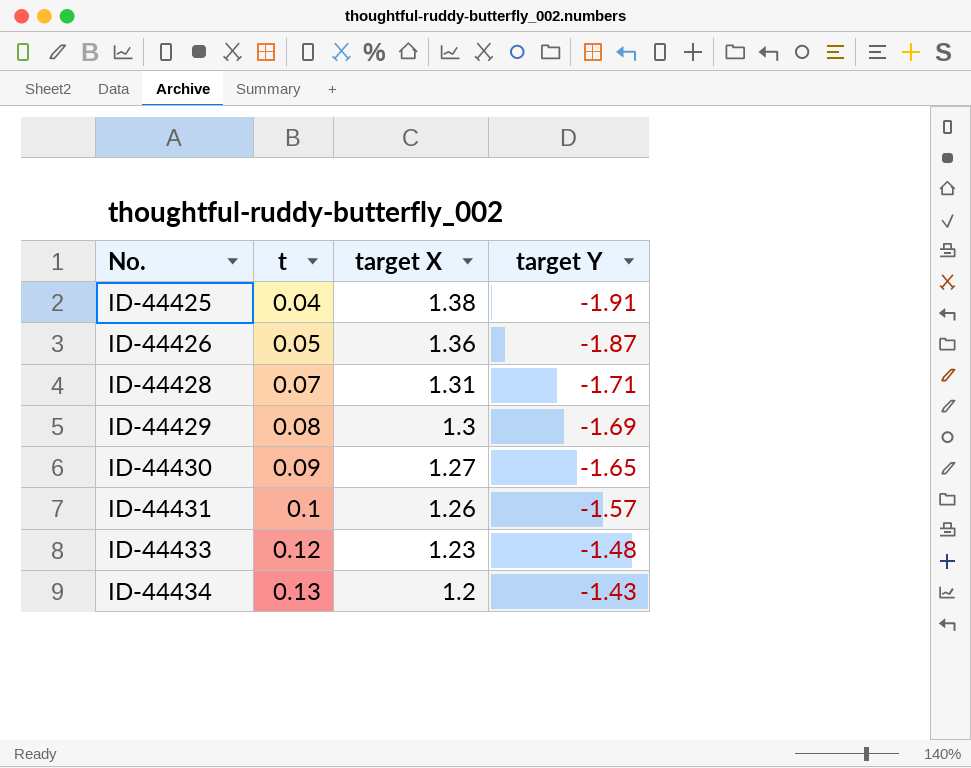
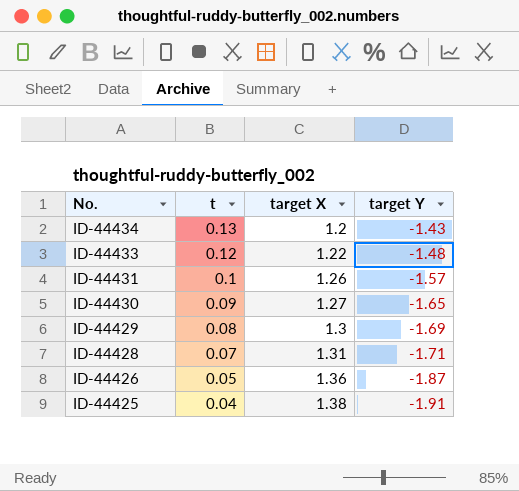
row order: No. ascending -> No. descending
ID-44433 | target X: 1.23 -> 1.22

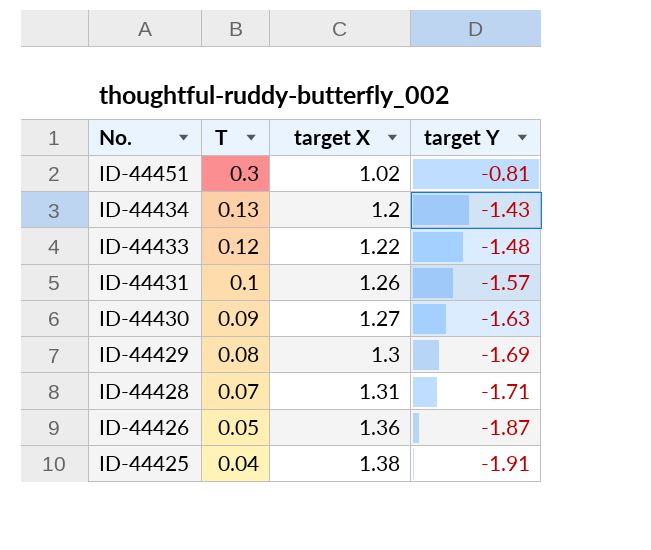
column name: t -> T
row ID-44451: none -> 0.3 | 1.02 | -0.81
ID-44430 | target Y: -1.65 -> -1.63

